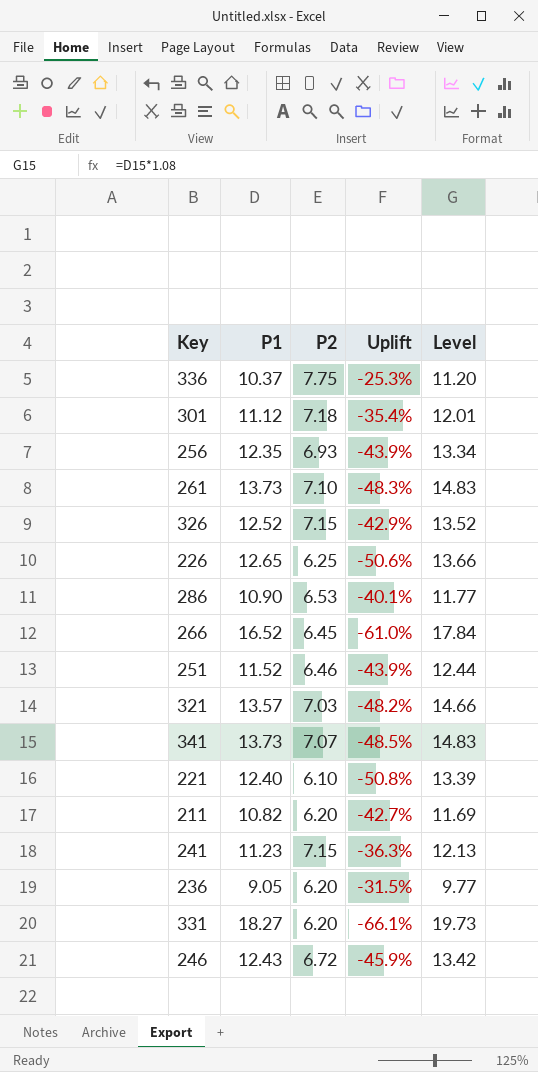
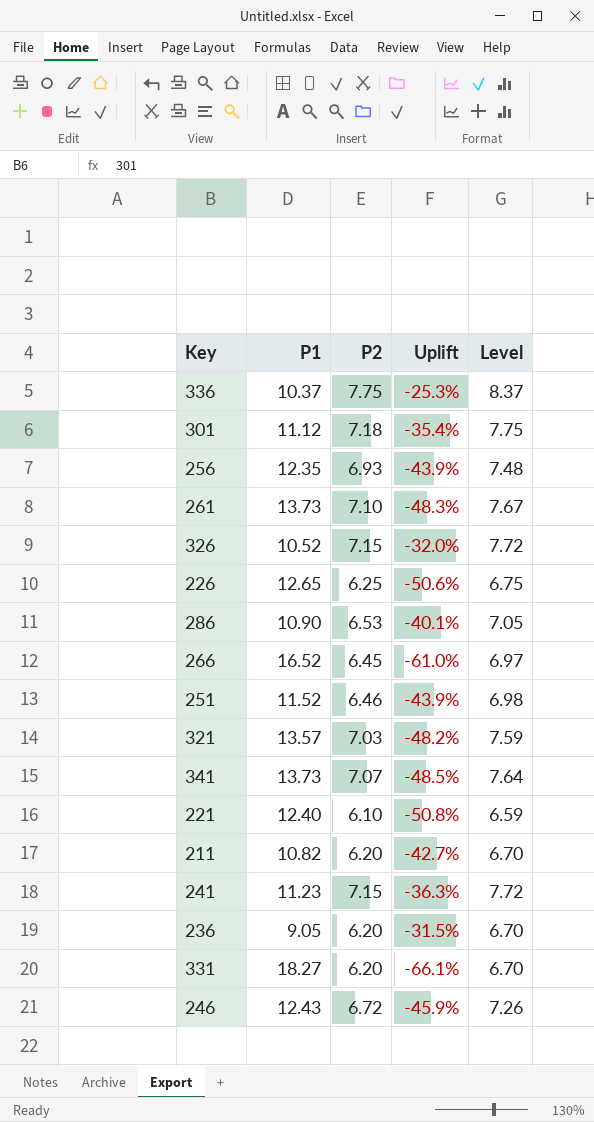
column Level | formula: [P1] * 1.08 -> [P2] * 1.08
326 | P1: 12.52 -> 10.52
326 | Uplift: -42.9% -> -32.0%

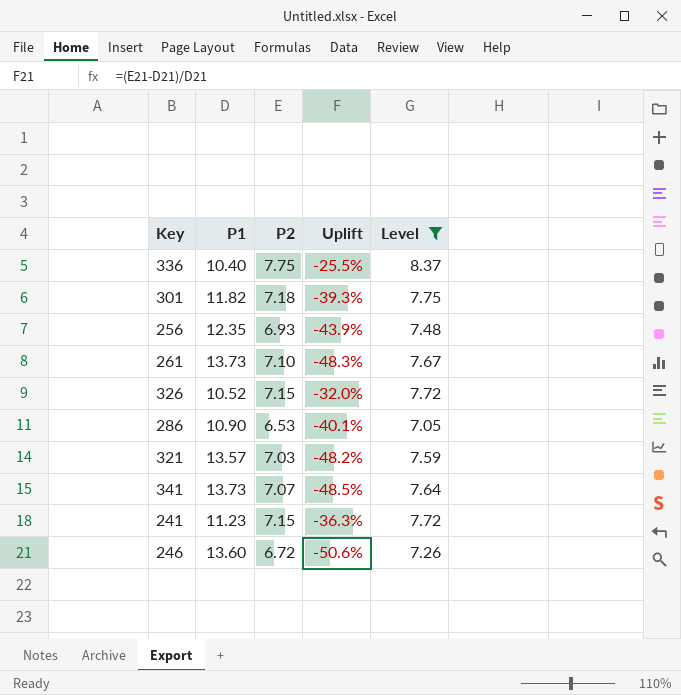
filter: none -> Level >= 7.05
336 | P1: 10.37 -> 10.40
336 | Uplift: -25.3% -> -25.5%
301 | P1: 11.12 -> 11.82
301 | Uplift: -35.4% -> -39.3%
246 | P1: 12.43 -> 13.60
246 | Uplift: -45.9% -> -50.6%

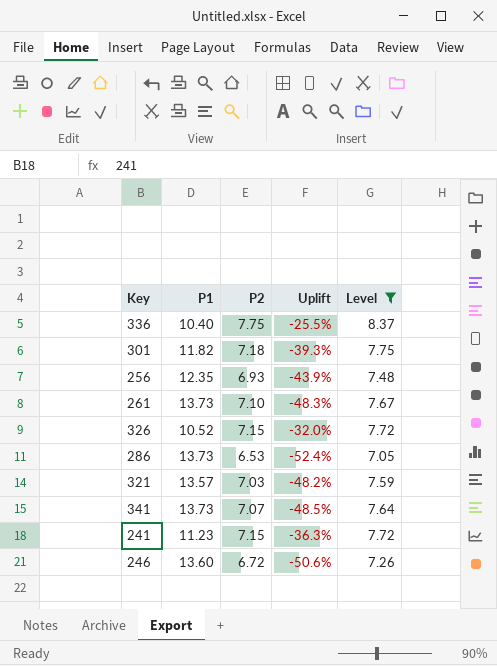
286 | P1: 10.90 -> 13.73
286 | Uplift: -40.1% -> -52.4%

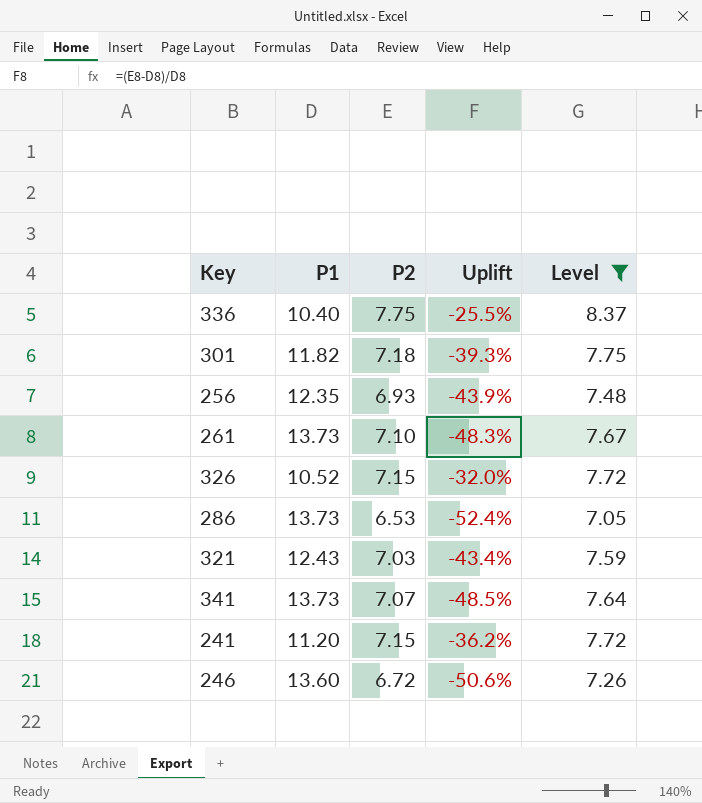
321 | P1: 13.57 -> 12.43
321 | Uplift: -48.2% -> -43.4%
241 | P1: 11.23 -> 11.20
241 | Uplift: -36.3% -> -36.2%

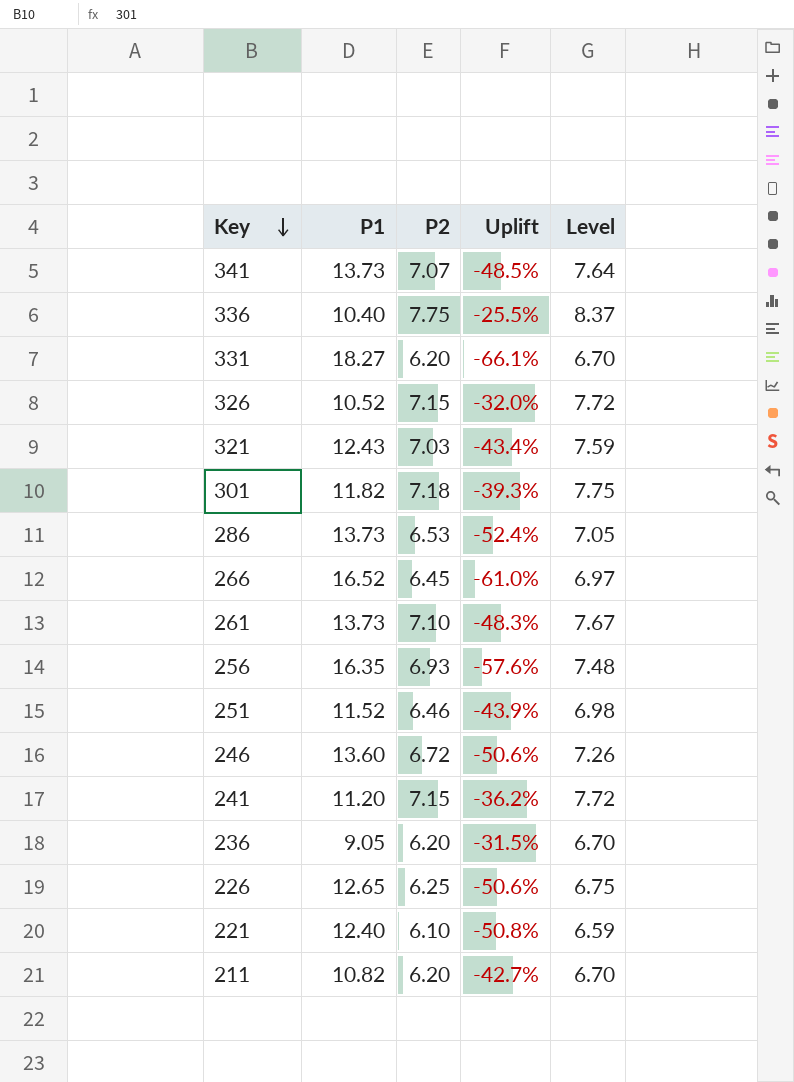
filter: Level >= 7.05 -> none
row order: none -> Key descending
256 | P1: 12.35 -> 16.35
256 | Uplift: -43.9% -> -57.6%

